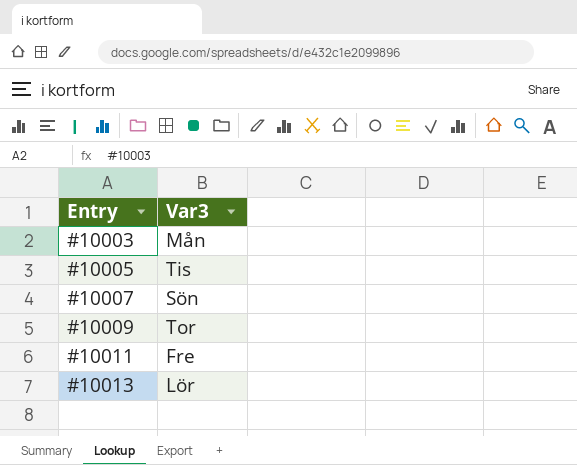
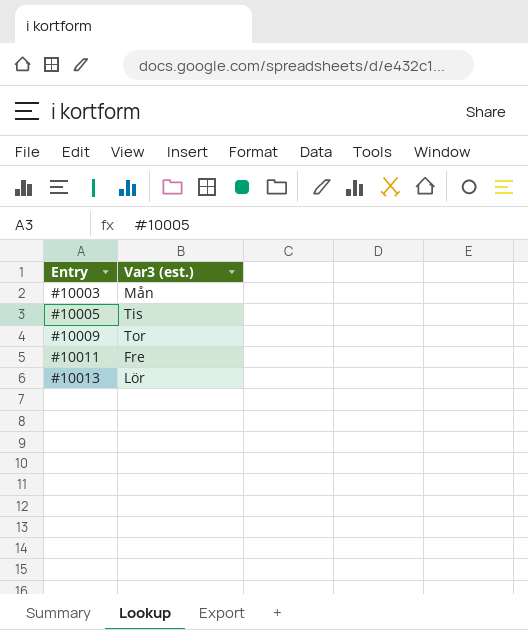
column name: Var3 -> Var3 (est.)
row #10007: Sön -> none

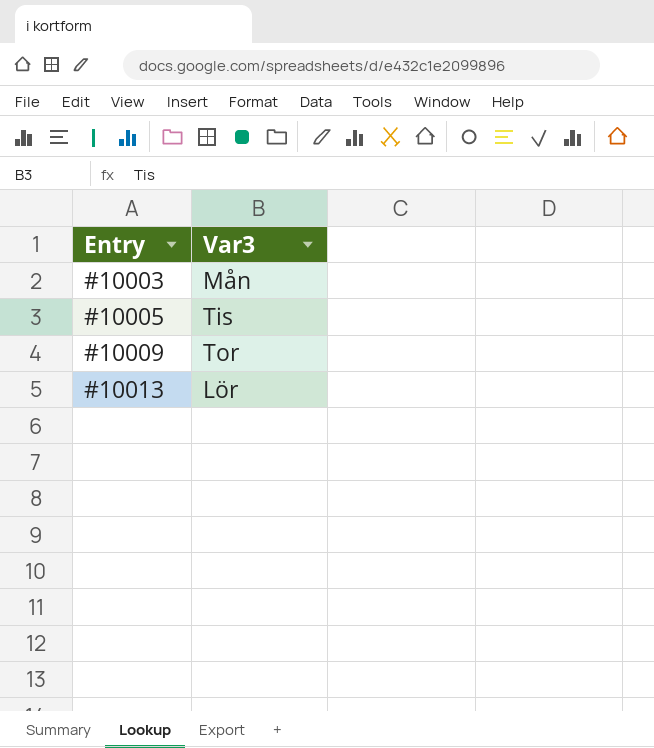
column name: Var3 (est.) -> Var3
row #10011: Fre -> none

